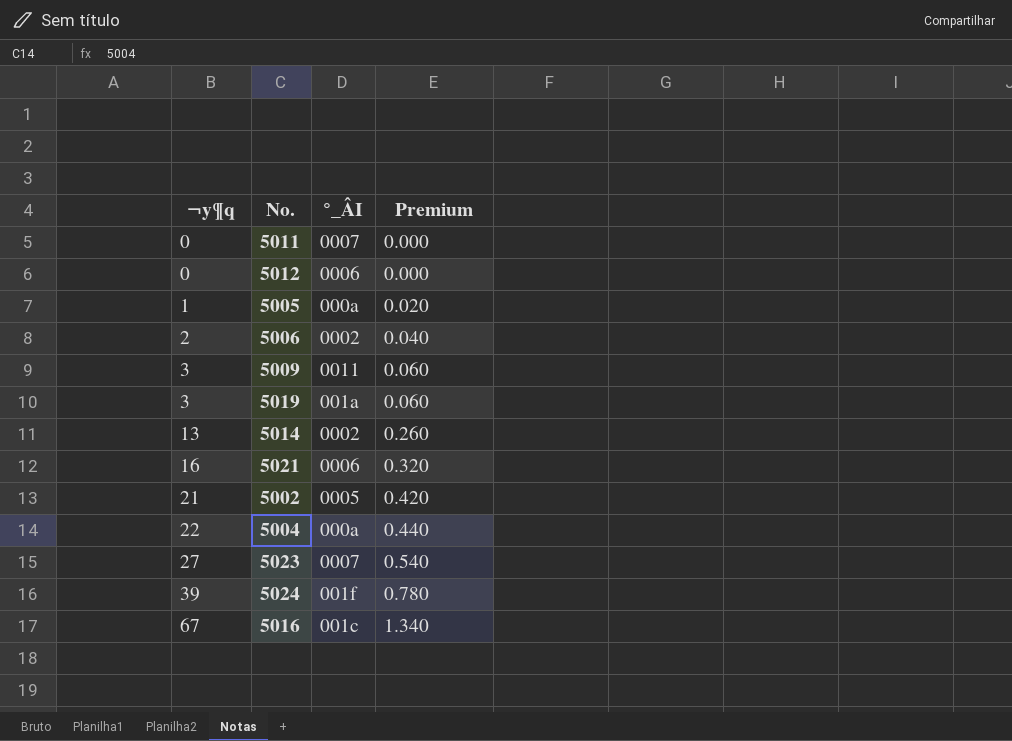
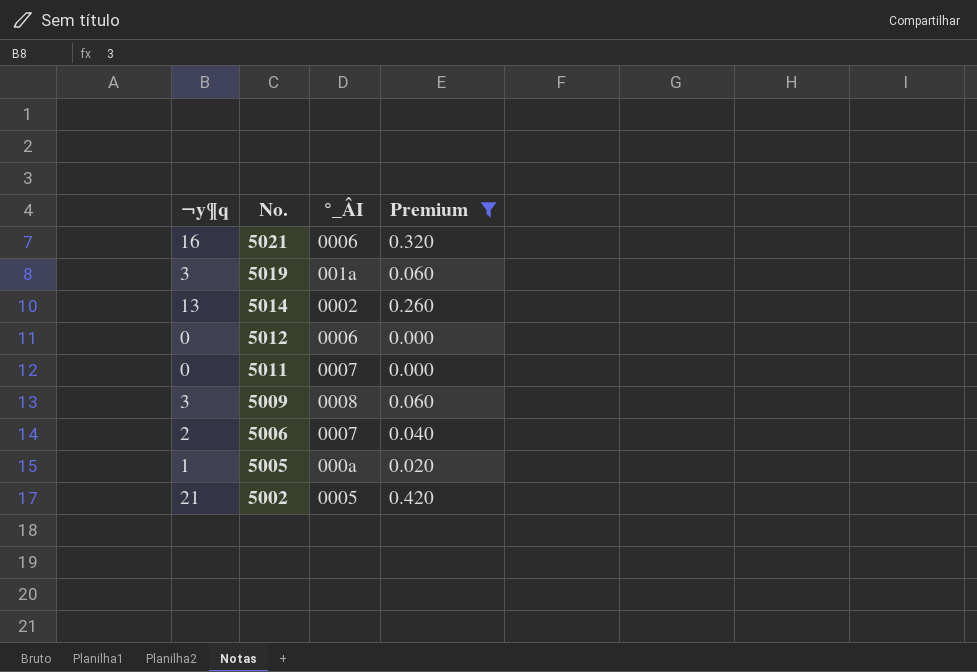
filter: none -> Premium <= 0.420
row order: ¬y¶q ascending -> No. descending
5009 | °_ÂI: 0011 -> 0008
5006 | °_ÂI: 0002 -> 0007

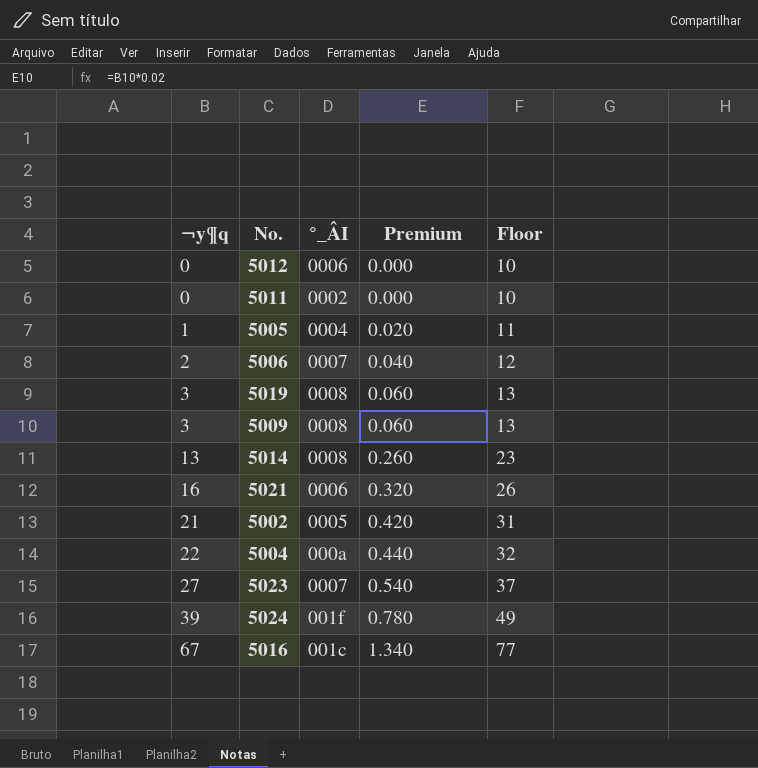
filter: Premium <= 0.420 -> none
row order: No. descending -> ¬y¶q ascending
column Floor | formula: none -> [¬y¶q] + 10
5011 | °_ÂI: 0007 -> 0002
5005 | °_ÂI: 000a -> 0004
5019 | °_ÂI: 001a -> 0008
5014 | °_ÂI: 0002 -> 0008

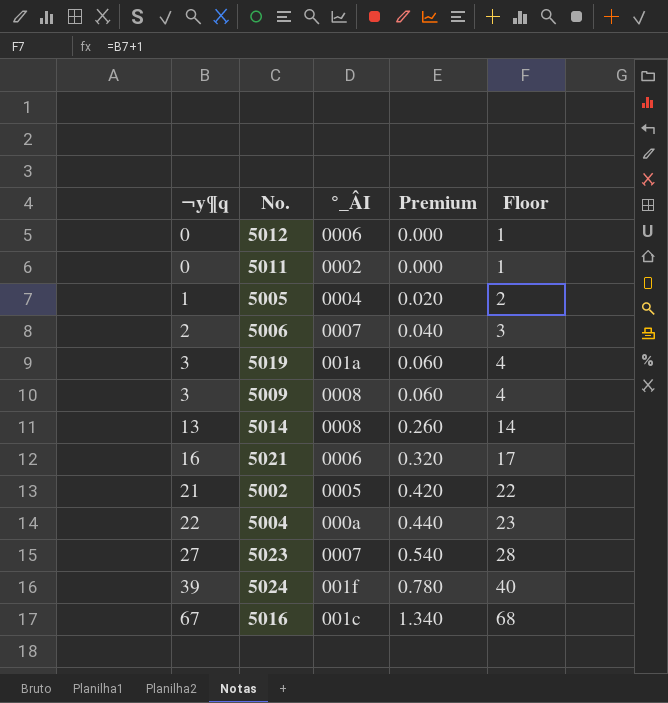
column Floor | formula: [¬y¶q] + 10 -> [¬y¶q] + 1
5019 | °_ÂI: 0008 -> 001a

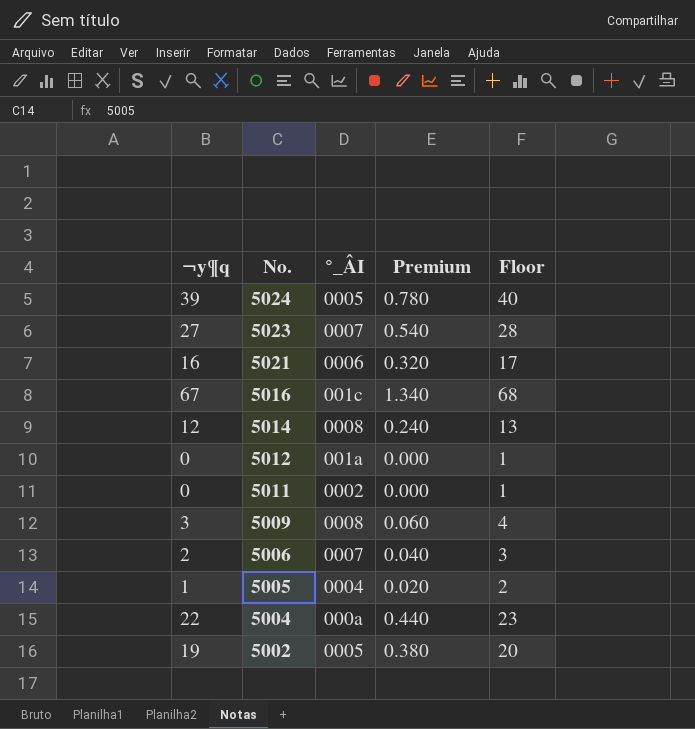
row order: ¬y¶q ascending -> No. descending
row 5019: 3 | 001a | 0.060 | 4 -> none
5024 | °_ÂI: 001f -> 0005
5014 | ¬y¶q: 13 -> 12
5014 | Premium: 0.260 -> 0.240
5014 | Floor: 14 -> 13
5012 | °_ÂI: 0006 -> 001a
5002 | ¬y¶q: 21 -> 19
5002 | Premium: 0.420 -> 0.380
5002 | Floor: 22 -> 20

